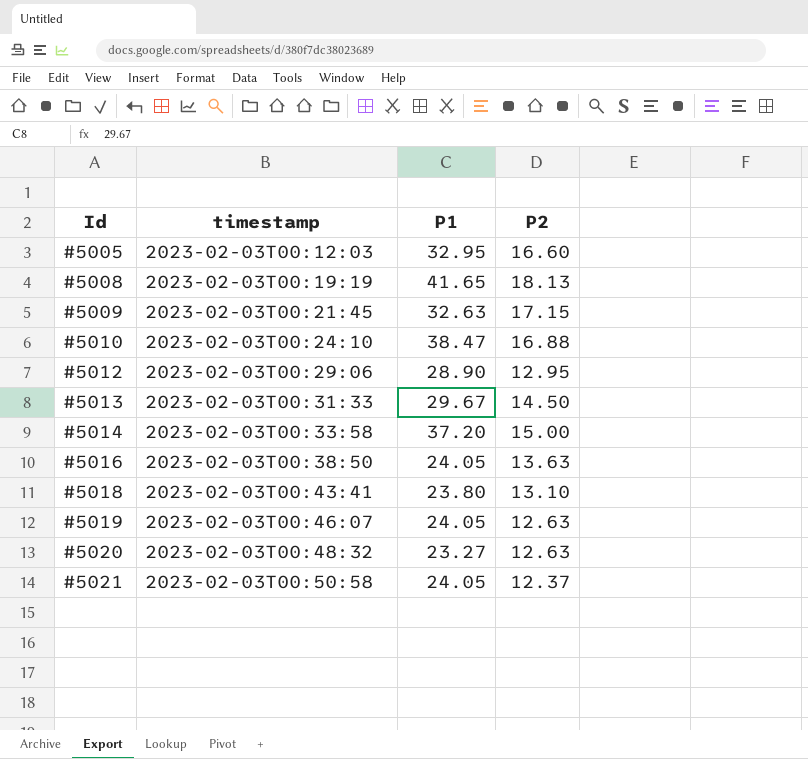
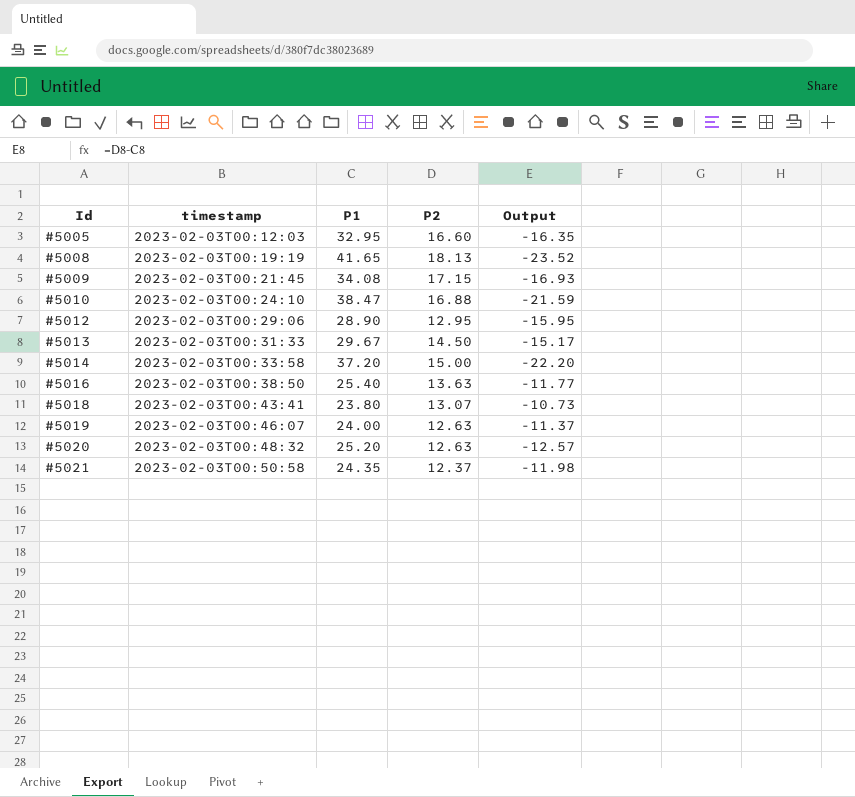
column Output | formula: none -> [P2] - [P1]
#5009 | P1: 32.63 -> 34.08
#5016 | P1: 24.05 -> 25.40
#5018 | P2: 13.10 -> 13.07
#5019 | P1: 24.05 -> 24.00
#5020 | P1: 23.27 -> 25.20
#5021 | P1: 24.05 -> 24.35

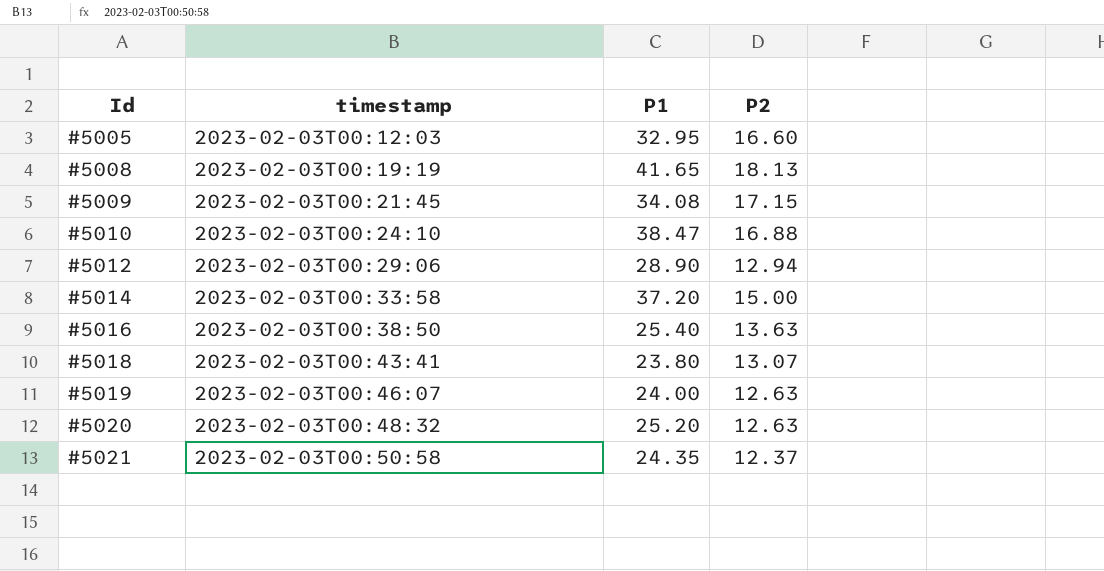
column Output | formula: [P2] - [P1] -> none
row #5013: 2023-02-03T00:31:33 | 29.67 | 14.50 | -15.17 -> none
#5012 | P2: 12.95 -> 12.94

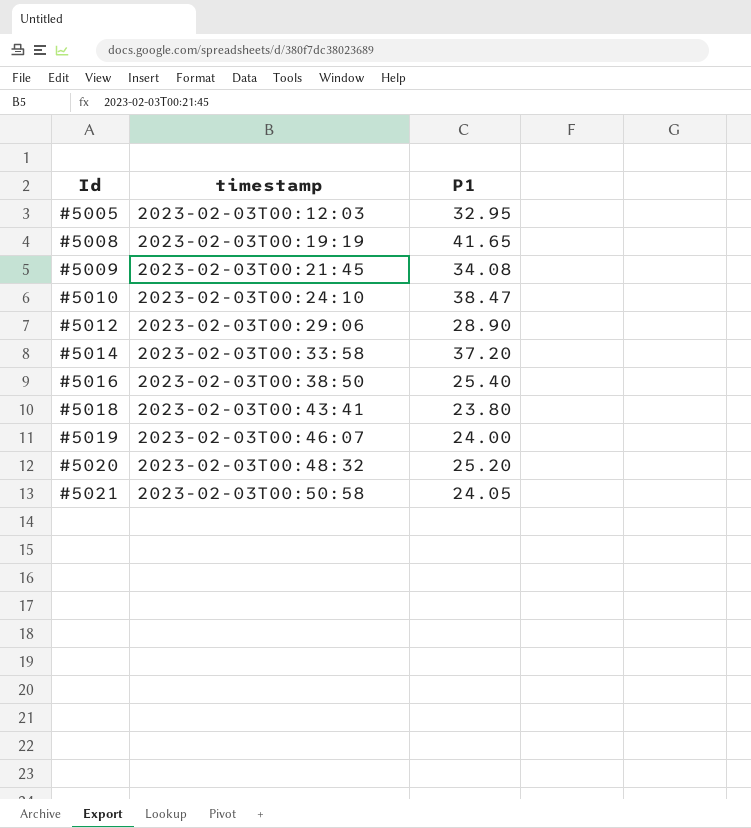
column P2 | position: 4 -> none
#5021 | P1: 24.35 -> 24.05

